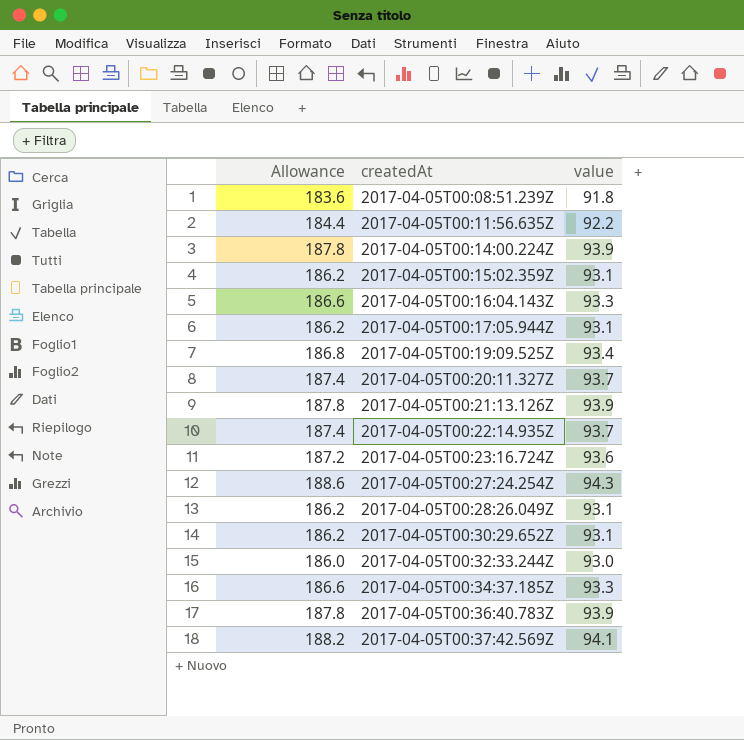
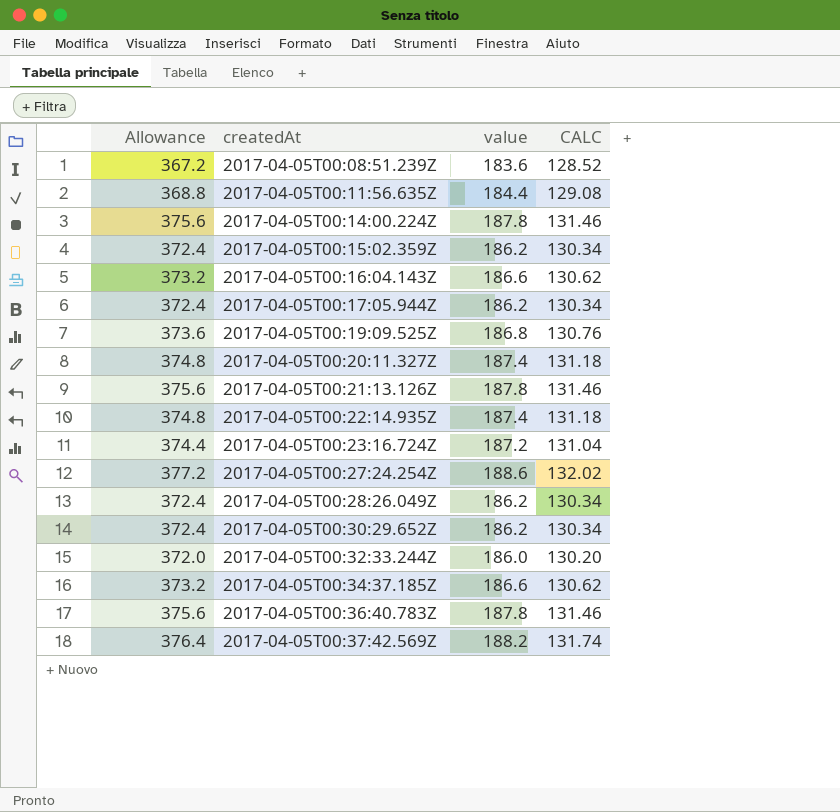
column CALC | formula: none -> [value] * 0.7
2017-04-05T00:08:51.239Z | Allowance: 183.6 -> 367.2
2017-04-05T00:08:51.239Z | value: 91.8 -> 183.6
2017-04-05T00:11:56.635Z | Allowance: 184.4 -> 368.8
2017-04-05T00:11:56.635Z | value: 92.2 -> 184.4
2017-04-05T00:14:00.224Z | Allowance: 187.8 -> 375.6
2017-04-05T00:14:00.224Z | value: 93.9 -> 187.8
2017-04-05T00:15:02.359Z | Allowance: 186.2 -> 372.4
2017-04-05T00:15:02.359Z | value: 93.1 -> 186.2
2017-04-05T00:16:04.143Z | Allowance: 186.6 -> 373.2
2017-04-05T00:16:04.143Z | value: 93.3 -> 186.6
2017-04-05T00:17:05.944Z | Allowance: 186.2 -> 372.4
2017-04-05T00:17:05.944Z | value: 93.1 -> 186.2
2017-04-05T00:19:09.525Z | Allowance: 186.8 -> 373.6
2017-04-05T00:19:09.525Z | value: 93.4 -> 186.8
2017-04-05T00:20:11.327Z | Allowance: 187.4 -> 374.8
2017-04-05T00:20:11.327Z | value: 93.7 -> 187.4
2017-04-05T00:21:13.126Z | Allowance: 187.8 -> 375.6
2017-04-05T00:21:13.126Z | value: 93.9 -> 187.8
2017-04-05T00:22:14.935Z | Allowance: 187.4 -> 374.8
2017-04-05T00:22:14.935Z | value: 93.7 -> 187.4
2017-04-05T00:23:16.724Z | Allowance: 187.2 -> 374.4
2017-04-05T00:23:16.724Z | value: 93.6 -> 187.2
2017-04-05T00:27:24.254Z | Allowance: 188.6 -> 377.2
2017-04-05T00:27:24.254Z | value: 94.3 -> 188.6
2017-04-05T00:28:26.049Z | Allowance: 186.2 -> 372.4
2017-04-05T00:28:26.049Z | value: 93.1 -> 186.2
2017-04-05T00:30:29.652Z | Allowance: 186.2 -> 372.4
2017-04-05T00:30:29.652Z | value: 93.1 -> 186.2
2017-04-05T00:32:33.244Z | Allowance: 186.0 -> 372.0
2017-04-05T00:32:33.244Z | value: 93.0 -> 186.0
2017-04-05T00:34:37.185Z | Allowance: 186.6 -> 373.2
2017-04-05T00:34:37.185Z | value: 93.3 -> 186.6
2017-04-05T00:36:40.783Z | Allowance: 187.8 -> 375.6
2017-04-05T00:36:40.783Z | value: 93.9 -> 187.8
2017-04-05T00:37:42.569Z | Allowance: 188.2 -> 376.4
2017-04-05T00:37:42.569Z | value: 94.1 -> 188.2

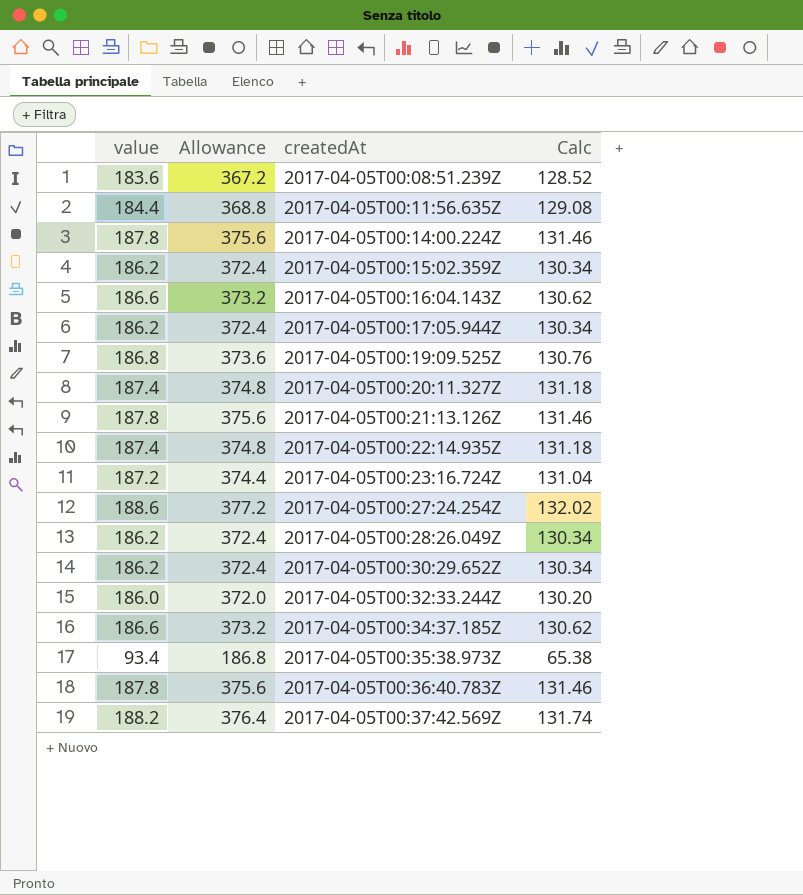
column value | position: 3 -> 1
column name: CALC -> Calc
row 2017-04-05T00:35:38.973Z: none -> 93.4 | 186.8 | 65.38

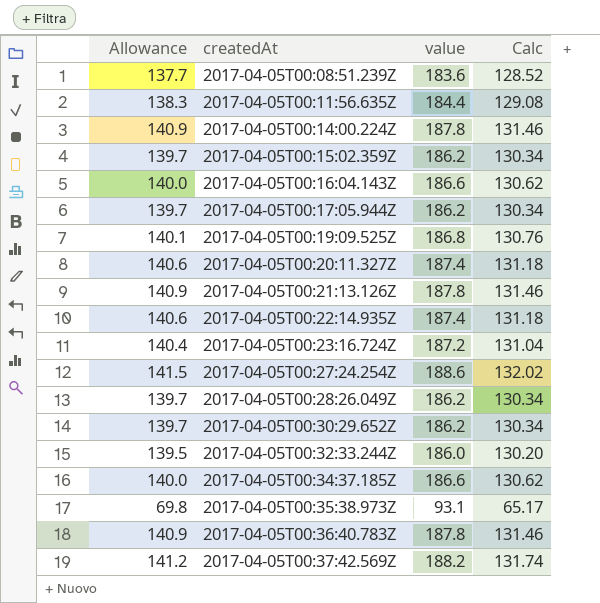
column Allowance | formula: [value] * 2 -> [value] * 0.75
column value | position: 1 -> 3
2017-04-05T00:35:38.973Z | value: 93.4 -> 93.1
2017-04-05T00:35:38.973Z | Calc: 65.38 -> 65.17

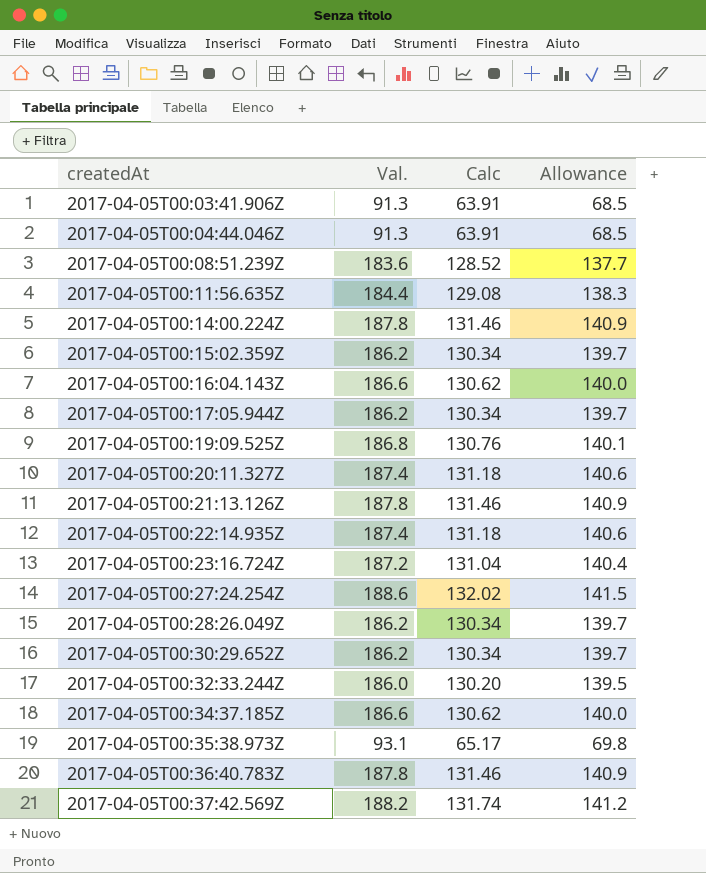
column name: value -> Val.
column Allowance | position: 1 -> 4
row 2017-04-05T00:03:41.906Z: none -> 91.3 | 63.91 | 68.5
row 2017-04-05T00:04:44.046Z: none -> 91.3 | 63.91 | 68.5

